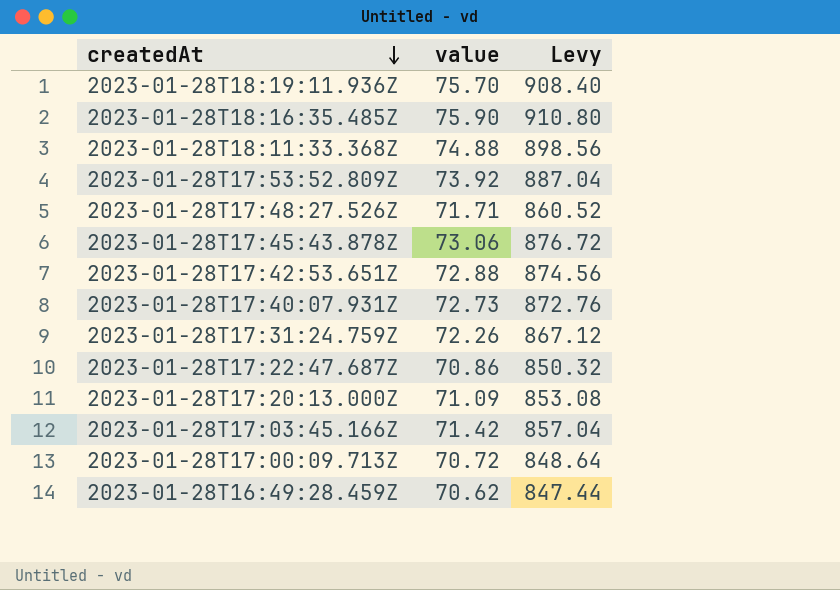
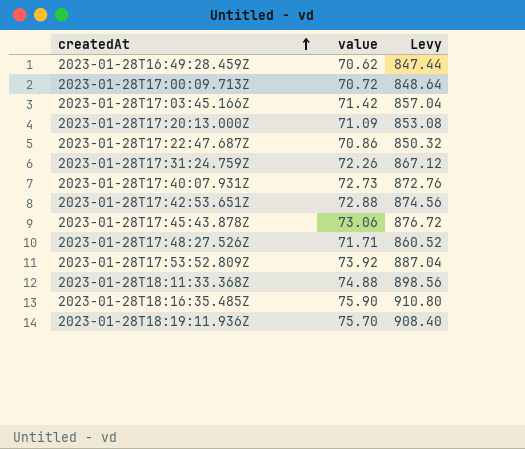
row order: createdAt descending -> createdAt ascending

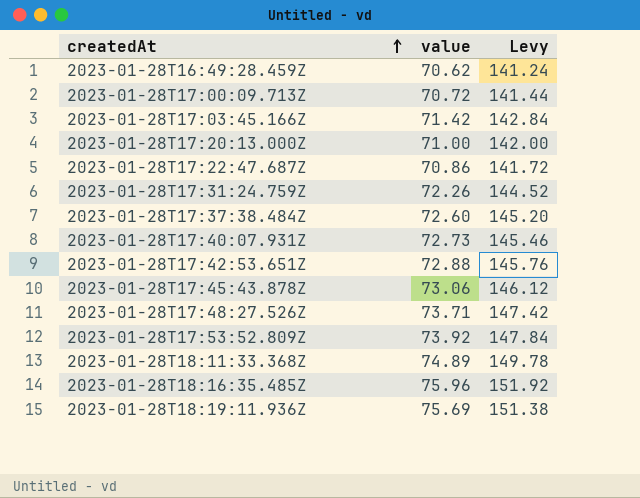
column Levy | formula: [value] * 12 -> [value] * 2
2023-01-28T17:20:13.000Z | value: 71.09 -> 71.00
row 2023-01-28T17:37:38.484Z: none -> 72.60 | 145.20
2023-01-28T17:48:27.526Z | value: 71.71 -> 73.71
2023-01-28T18:11:33.368Z | value: 74.88 -> 74.89
2023-01-28T18:16:35.485Z | value: 75.90 -> 75.96
2023-01-28T18:19:11.936Z | value: 75.70 -> 75.69

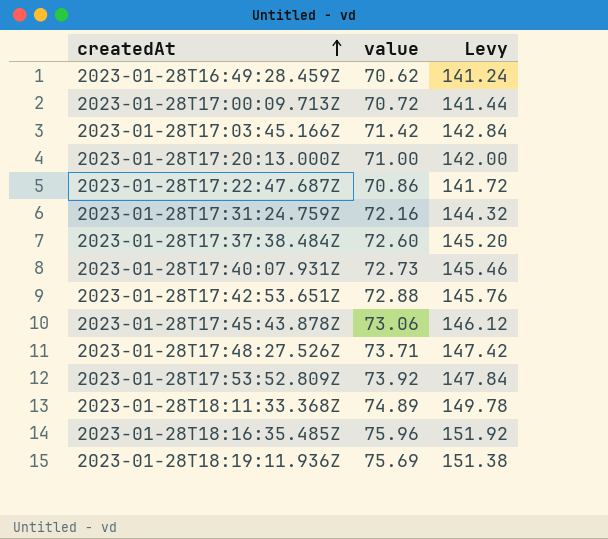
2023-01-28T17:31:24.759Z | value: 72.26 -> 72.16
2023-01-28T17:31:24.759Z | Levy: 144.52 -> 144.32

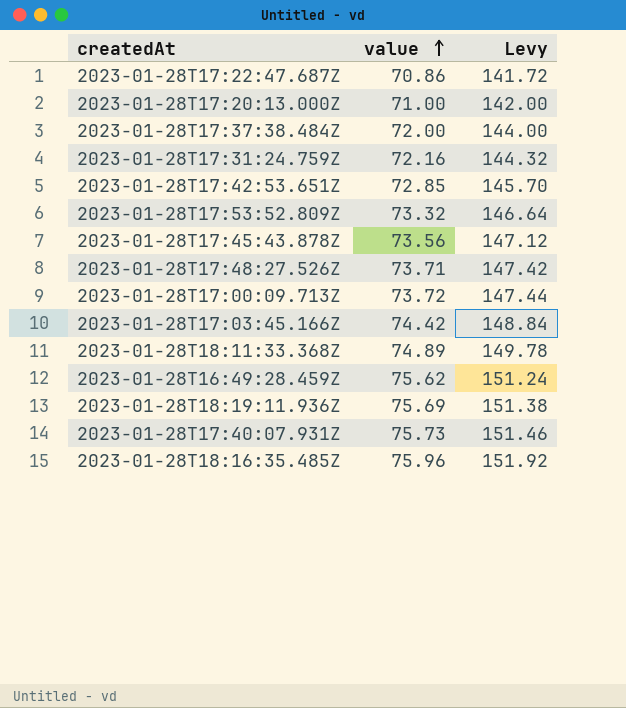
row order: createdAt ascending -> value ascending
2023-01-28T17:37:38.484Z | value: 72.60 -> 72.00
2023-01-28T17:37:38.484Z | Levy: 145.20 -> 144.00
2023-01-28T17:42:53.651Z | value: 72.88 -> 72.85
2023-01-28T17:42:53.651Z | Levy: 145.76 -> 145.70
2023-01-28T17:53:52.809Z | value: 73.92 -> 73.32
2023-01-28T17:53:52.809Z | Levy: 147.84 -> 146.64
2023-01-28T17:45:43.878Z | value: 73.06 -> 73.56
2023-01-28T17:45:43.878Z | Levy: 146.12 -> 147.12
2023-01-28T17:00:09.713Z | value: 70.72 -> 73.72
2023-01-28T17:00:09.713Z | Levy: 141.44 -> 147.44
2023-01-28T17:03:45.166Z | value: 71.42 -> 74.42
2023-01-28T17:03:45.166Z | Levy: 142.84 -> 148.84
2023-01-28T16:49:28.459Z | value: 70.62 -> 75.62
2023-01-28T16:49:28.459Z | Levy: 141.24 -> 151.24
2023-01-28T17:40:07.931Z | value: 72.73 -> 75.73
2023-01-28T17:40:07.931Z | Levy: 145.46 -> 151.46

